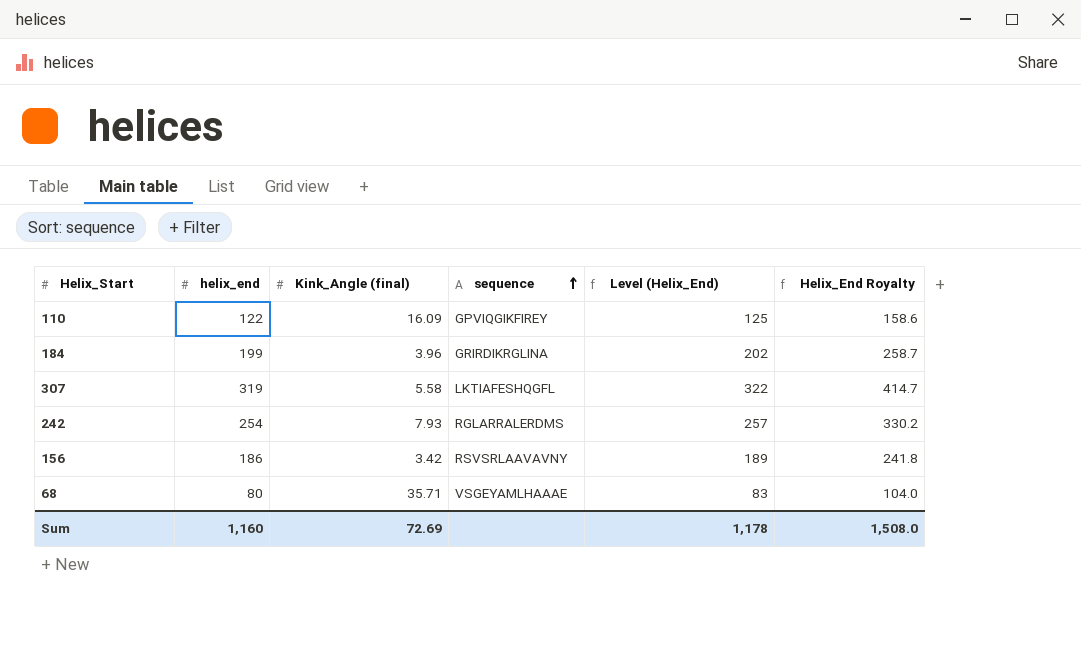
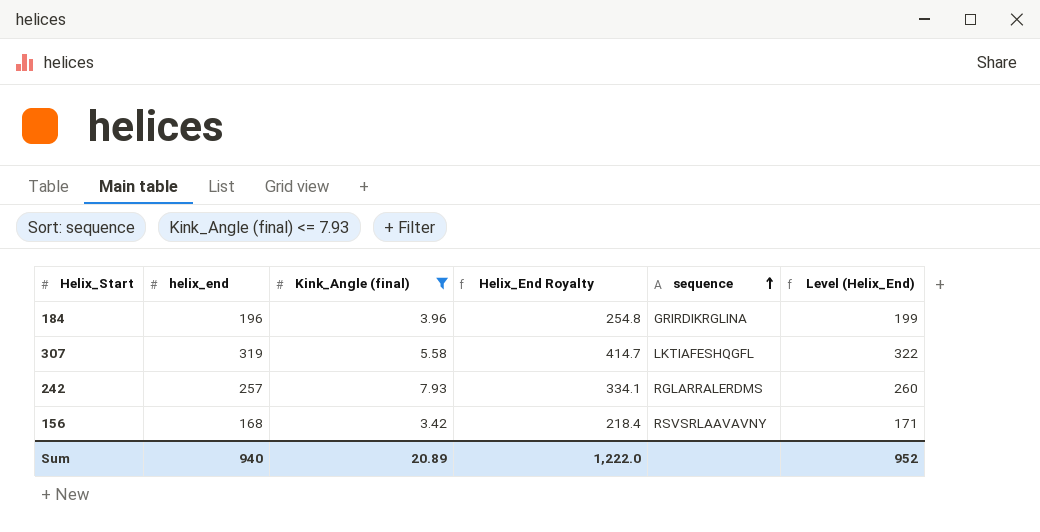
filter: none -> Kink_Angle (final) <= 7.93
column Helix_End Royalty | position: 6 -> 4
184 | helix_end: 199 -> 196
184 | Helix_End Royalty: 258.7 -> 254.8
184 | Level (Helix_End): 202 -> 199
242 | helix_end: 254 -> 257
242 | Helix_End Royalty: 330.2 -> 334.1
242 | Level (Helix_End): 257 -> 260
156 | helix_end: 186 -> 168
156 | Helix_End Royalty: 241.8 -> 218.4
156 | Level (Helix_End): 189 -> 171
Sum | helix_end: 1,160 -> 940
Sum | Kink_Angle (final): 72.69 -> 20.89
Sum | Helix_End Royalty: 1,508.0 -> 1,222.0
Sum | Level (Helix_End): 1,178 -> 952

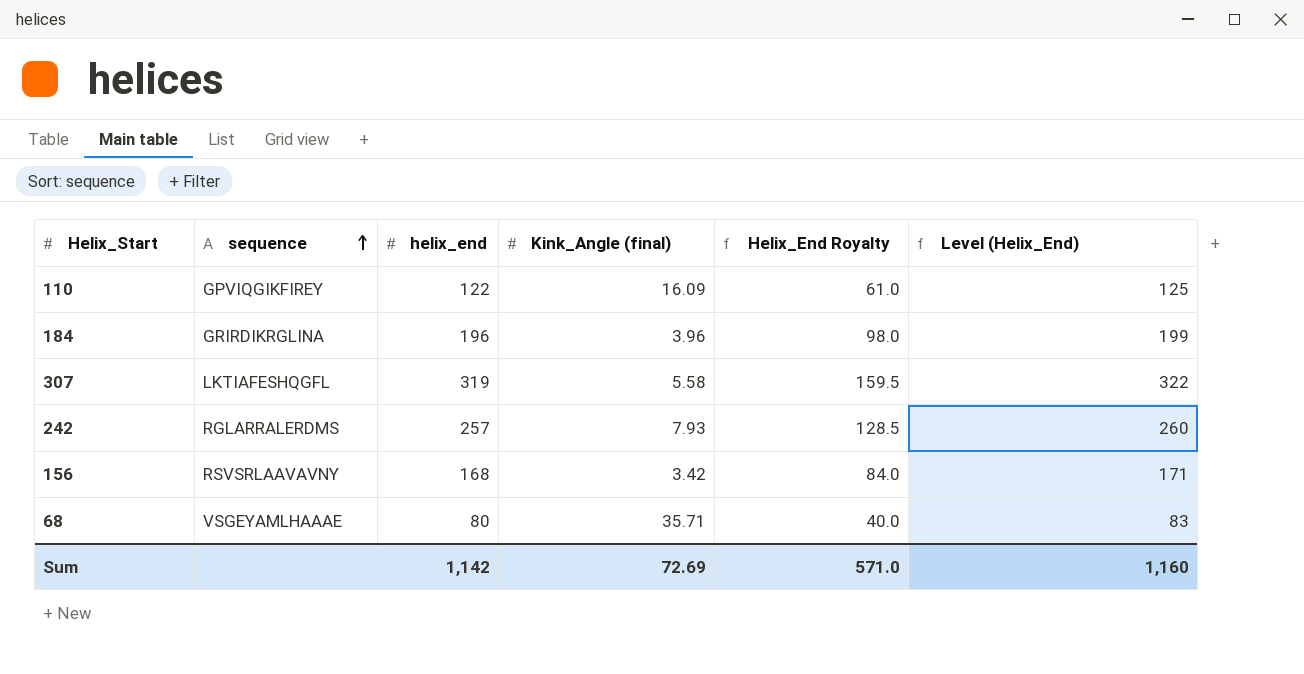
filter: Kink_Angle (final) <= 7.93 -> none
column sequence | position: 5 -> 2
column Helix_End Royalty | formula: [helix_end] * 1.3 -> [helix_end] * 0.5
Sum | helix_end: 940 -> 1,142
Sum | Kink_Angle (final): 20.89 -> 72.69
Sum | Helix_End Royalty: 1,222.0 -> 571.0
Sum | Level (Helix_End): 952 -> 1,160

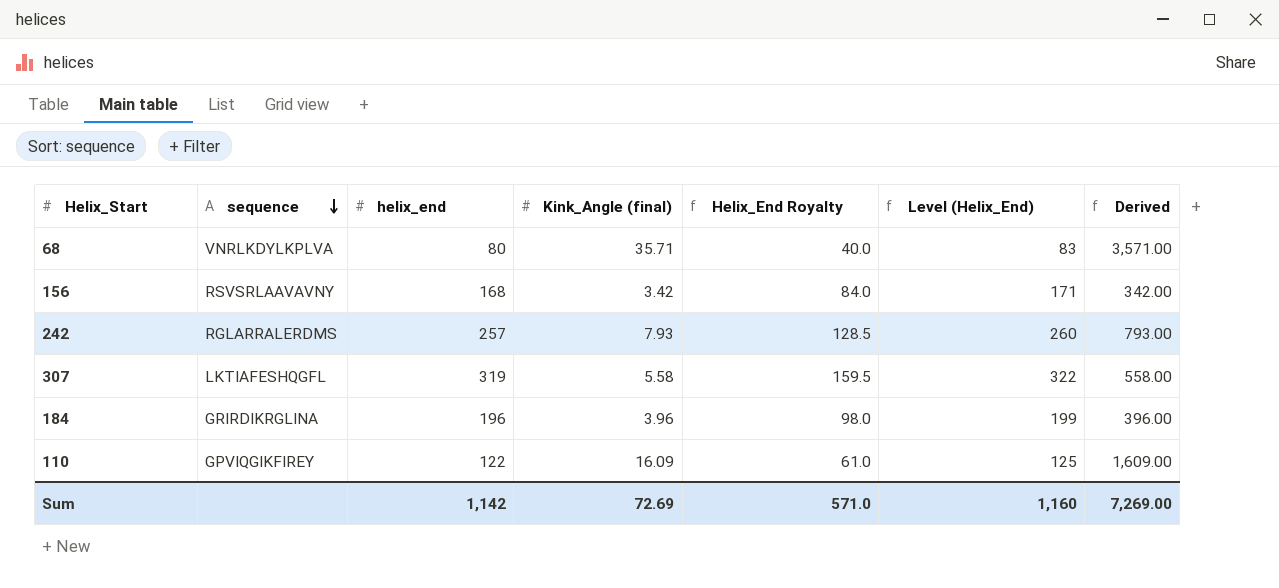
row order: sequence ascending -> sequence descending
column Derived | formula: none -> [Kink_Angle (final)] * 100
68 | sequence: VSGEYAMLHAAAE -> VNRLKDYLKPLVA

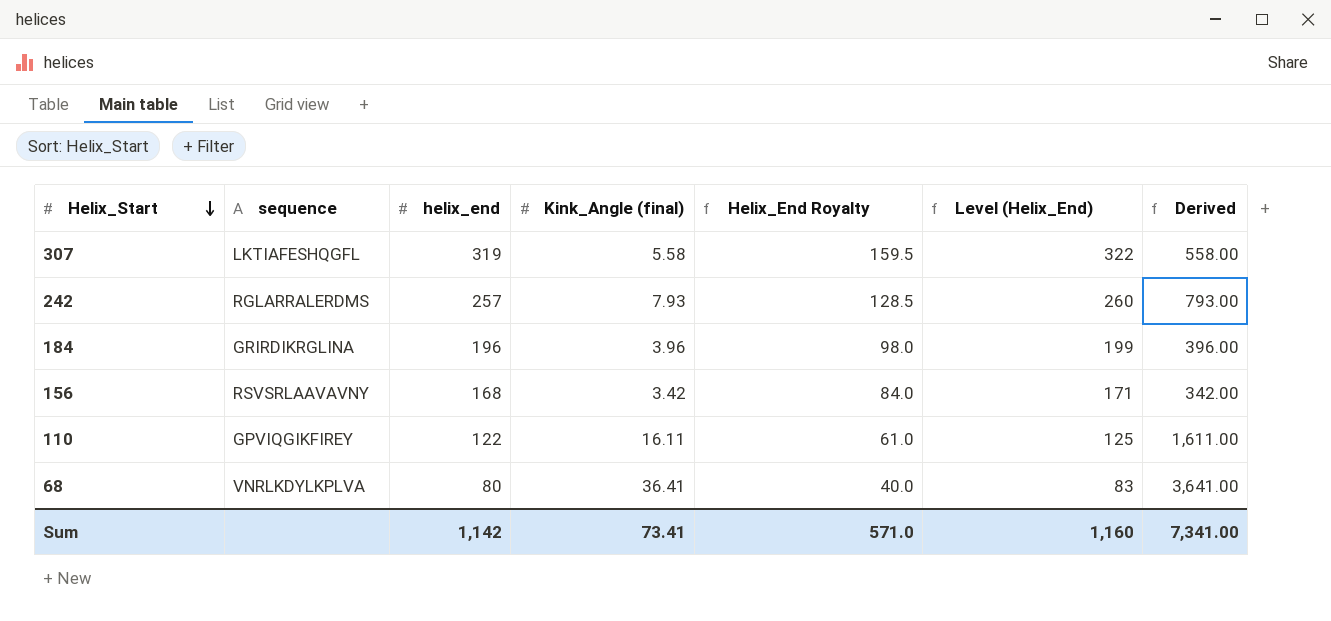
row order: sequence descending -> Helix_Start descending
110 | Kink_Angle (final): 16.09 -> 16.11
110 | Derived: 1,609.00 -> 1,611.00
68 | Kink_Angle (final): 35.71 -> 36.41
68 | Derived: 3,571.00 -> 3,641.00
Sum | Kink_Angle (final): 72.69 -> 73.41
Sum | Derived: 7,269.00 -> 7,341.00

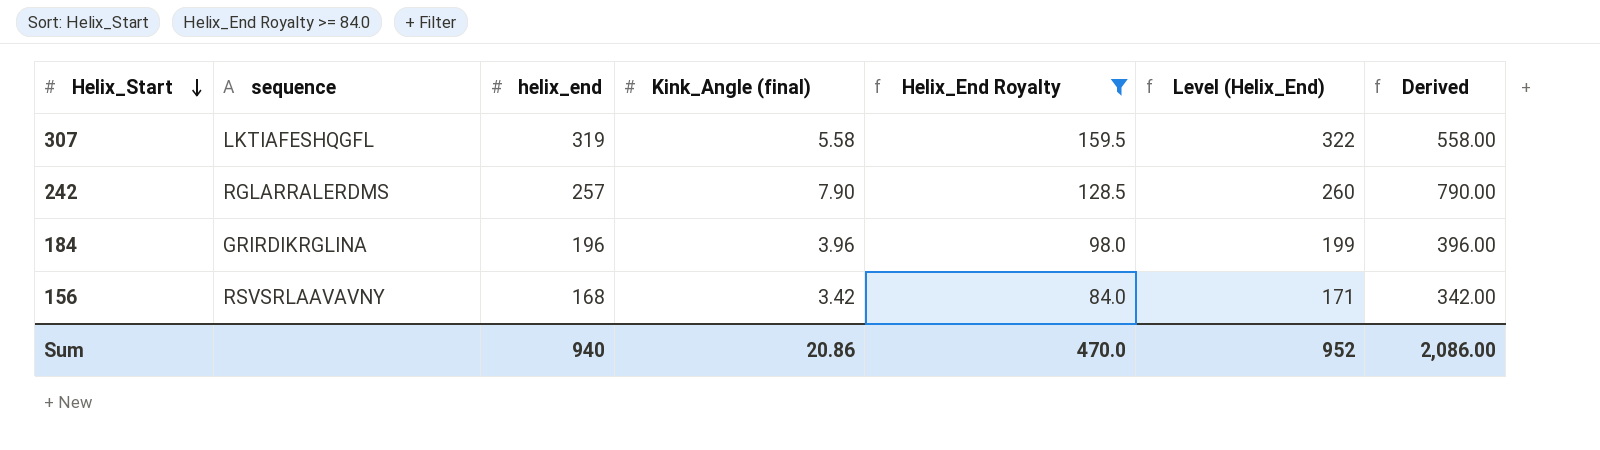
filter: none -> Helix_End Royalty >= 84.0
242 | Kink_Angle (final): 7.93 -> 7.90
242 | Derived: 793.00 -> 790.00
Sum | helix_end: 1,142 -> 940
Sum | Kink_Angle (final): 73.41 -> 20.86
Sum | Helix_End Royalty: 571.0 -> 470.0
Sum | Level (Helix_End): 1,160 -> 952
Sum | Derived: 7,341.00 -> 2,086.00

